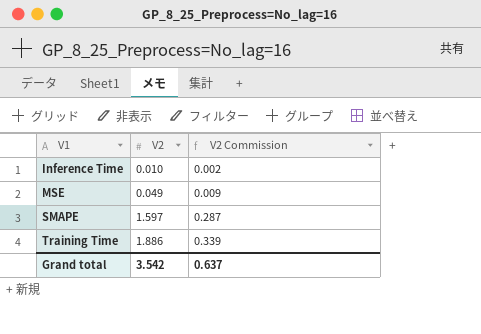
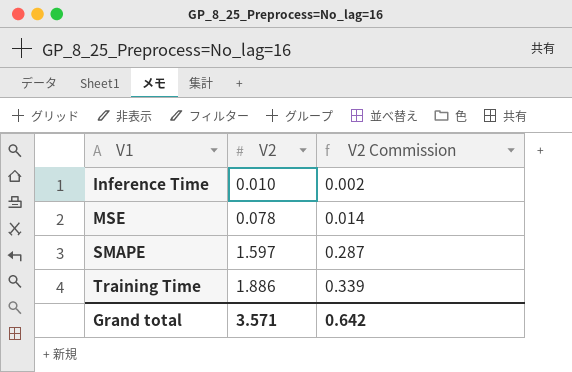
MSE | V2: 0.049 -> 0.078
MSE | V2 Commission: 0.009 -> 0.014
Grand total | V2: 3.542 -> 3.571
Grand total | V2 Commission: 0.637 -> 0.642

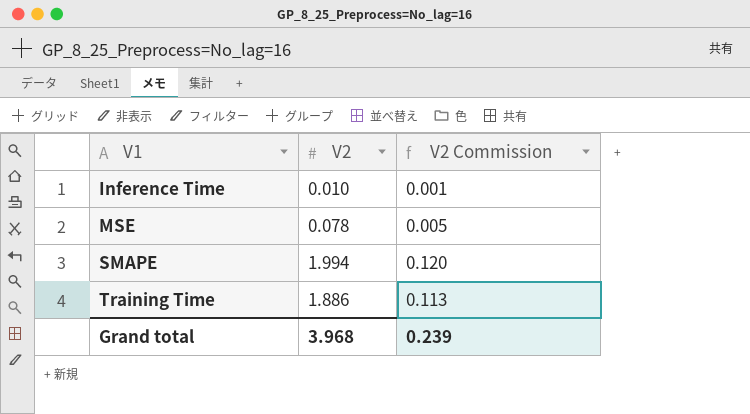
column V2 Commission | formula: [V2] * 0.18 -> [V2] * 0.06
SMAPE | V2: 1.597 -> 1.994
Grand total | V2: 3.571 -> 3.968
Grand total | V2 Commission: 0.642 -> 0.239

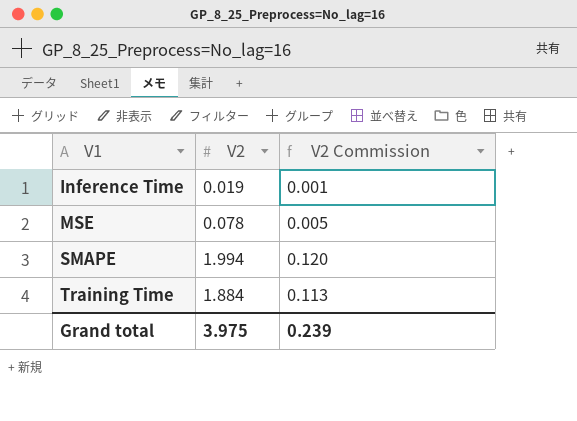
Inference Time | V2: 0.010 -> 0.019
Training Time | V2: 1.886 -> 1.884
Grand total | V2: 3.968 -> 3.975

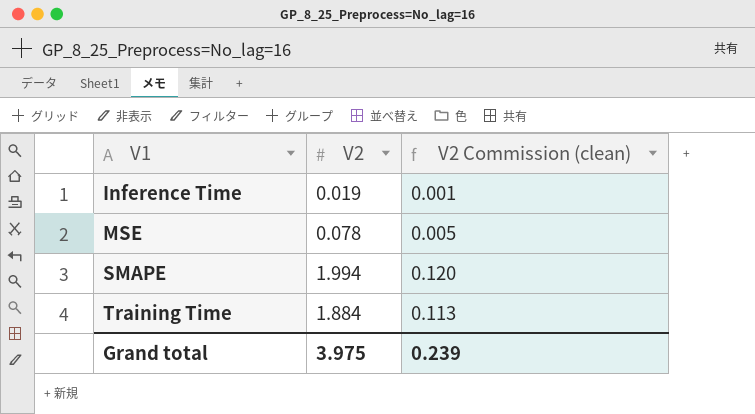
column name: V2 Commission -> V2 Commission (clean)

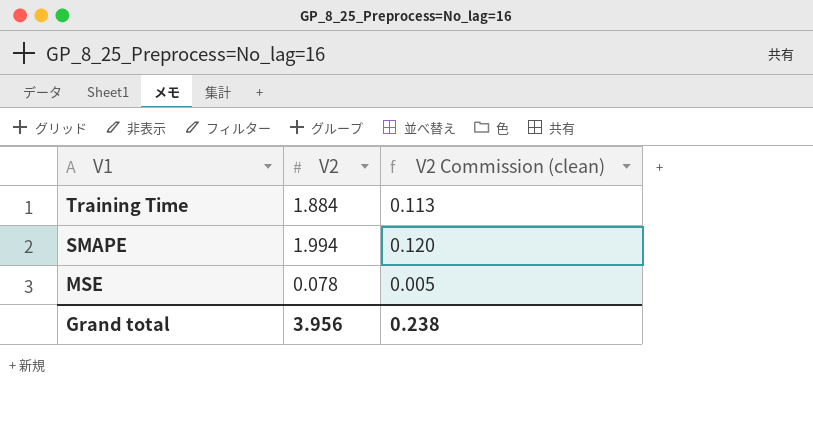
row order: V1 ascending -> V1 descending
row Inference Time: 0.019 | 0.001 -> none
Grand total | V2: 3.975 -> 3.956
Grand total | V2 Commission (clean): 0.239 -> 0.238

